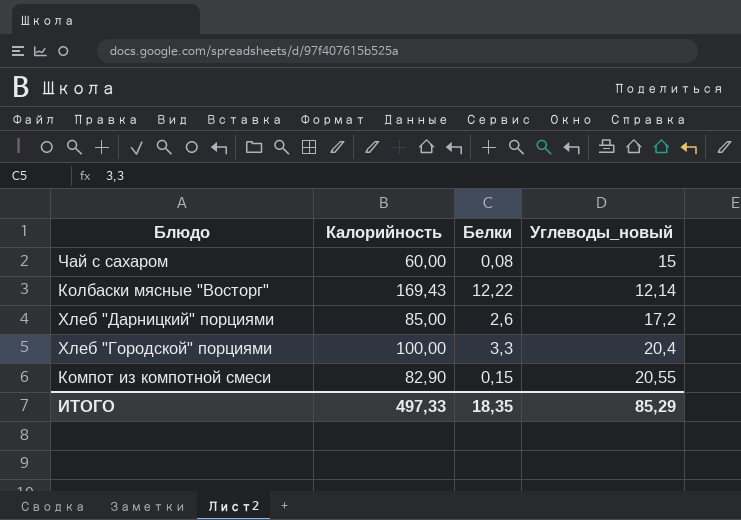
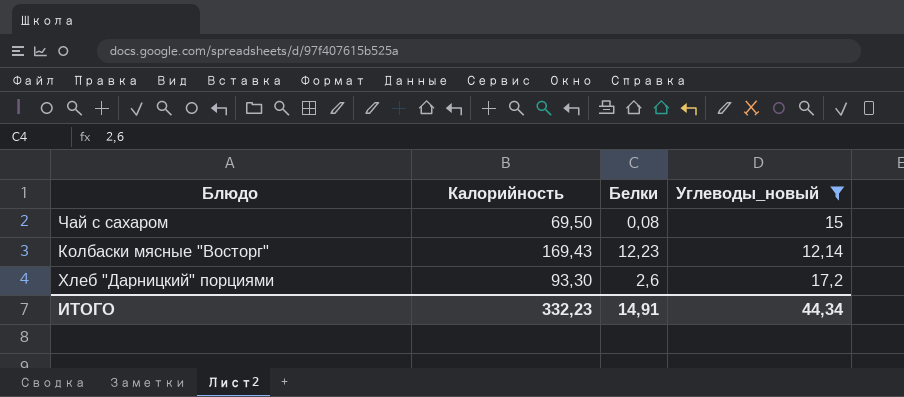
filter: none -> Углеводы_новый <= 17,2
Чай с сахаром | Калорийность: 60,00 -> 69,50
Колбаски мясные "Восторг" | Белки: 12,22 -> 12,23
Хлеб "Дарницкий" порциями | Калорийность: 85,00 -> 93,30
ИТОГО | Калорийность: 497,33 -> 332,23
ИТОГО | Белки: 18,35 -> 14,91
ИТОГО | Углеводы_новый: 85,29 -> 44,34

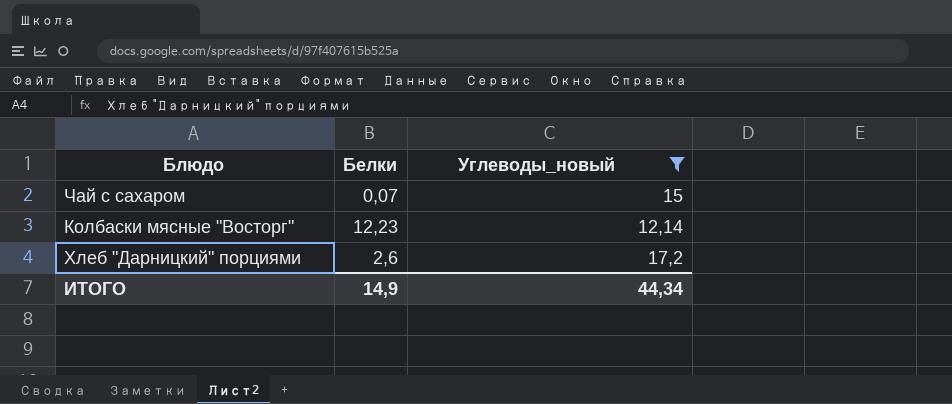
column Калорийность | position: 2 -> none
Чай с сахаром | Белки: 0,08 -> 0,07
ИТОГО | Белки: 14,91 -> 14,9

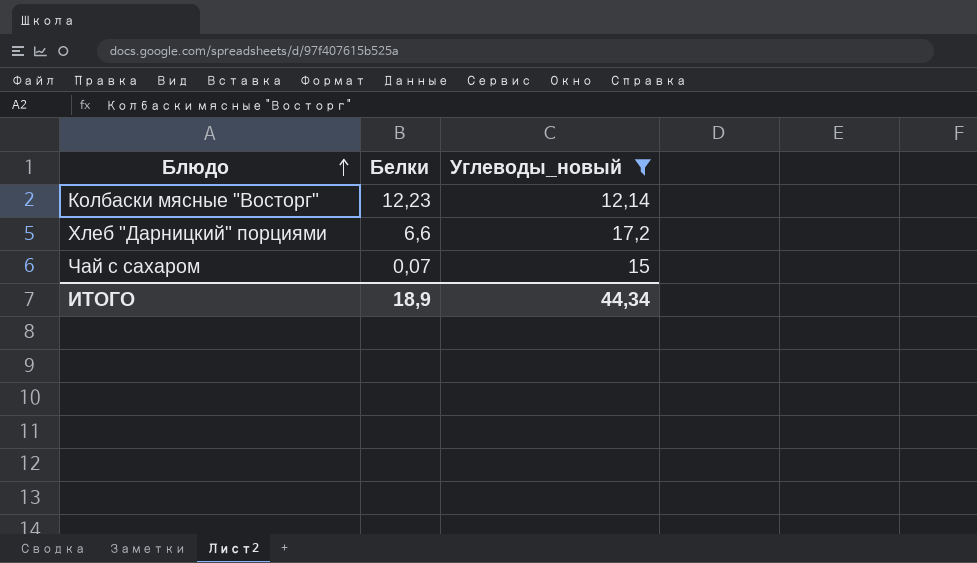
row order: none -> Блюдо ascending
Хлеб "Дарницкий" порциями | Белки: 2,6 -> 6,6
ИТОГО | Белки: 14,9 -> 18,9

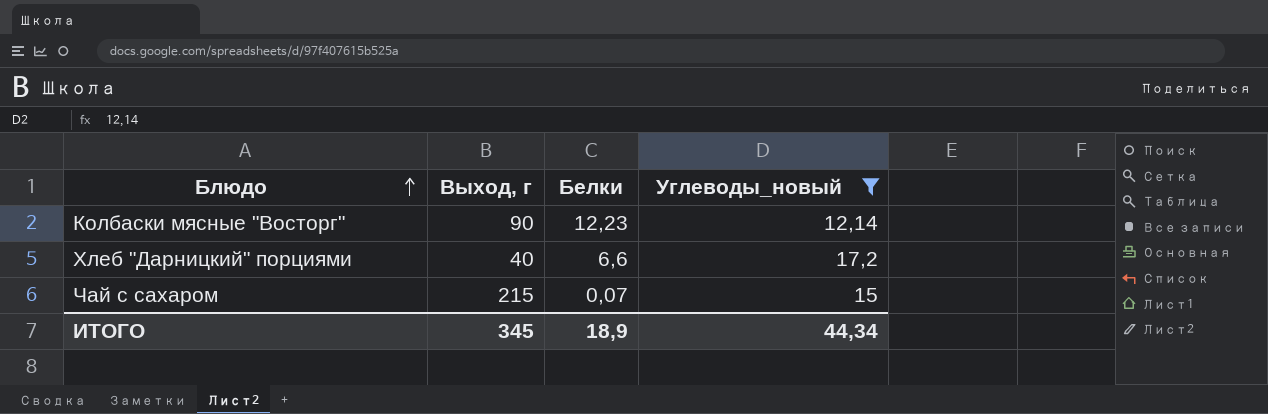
column Выход, г | position: none -> 2

